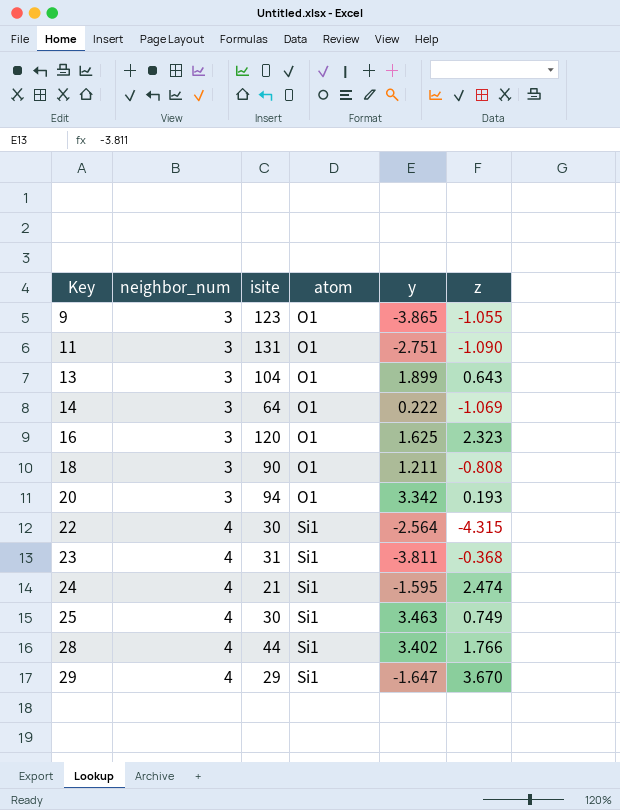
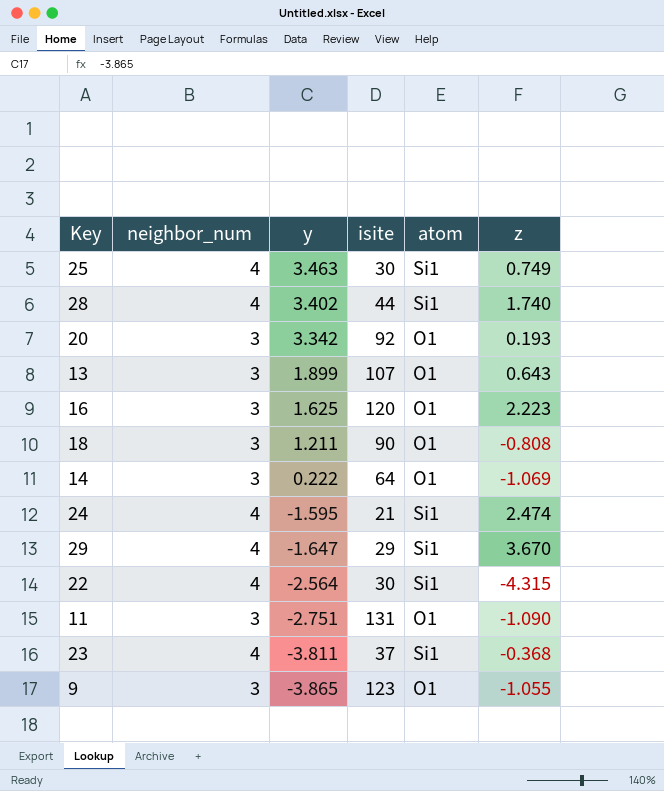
row order: Key ascending -> y descending
column y | position: 5 -> 3
28 | z: 1.766 -> 1.740
20 | isite: 94 -> 92
13 | isite: 104 -> 107
16 | z: 2.323 -> 2.223
23 | isite: 31 -> 37

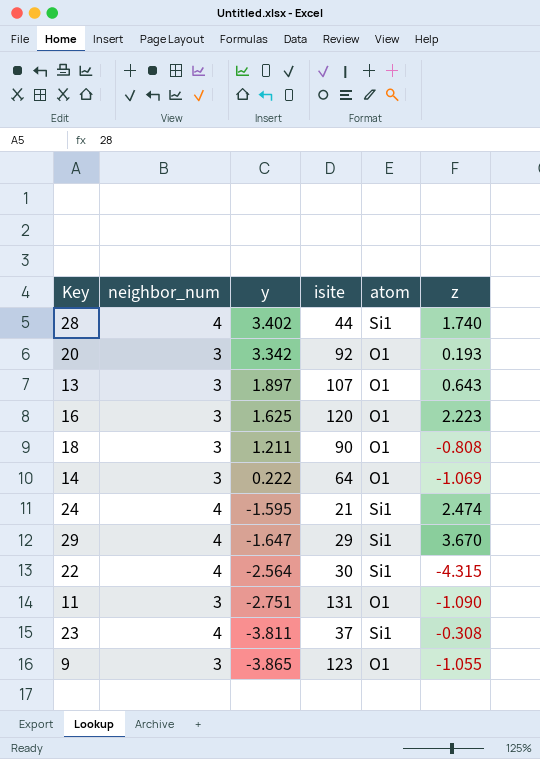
row 25: 4 | 3.463 | 30 | Si1 | 0.749 -> none
13 | y: 1.899 -> 1.897
23 | z: -0.368 -> -0.308

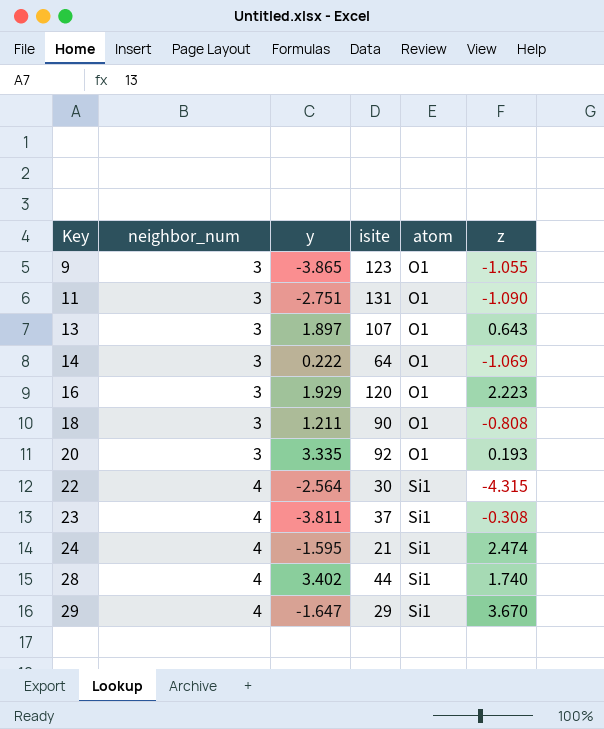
row order: y descending -> Key ascending
16 | y: 1.625 -> 1.929
20 | y: 3.342 -> 3.335

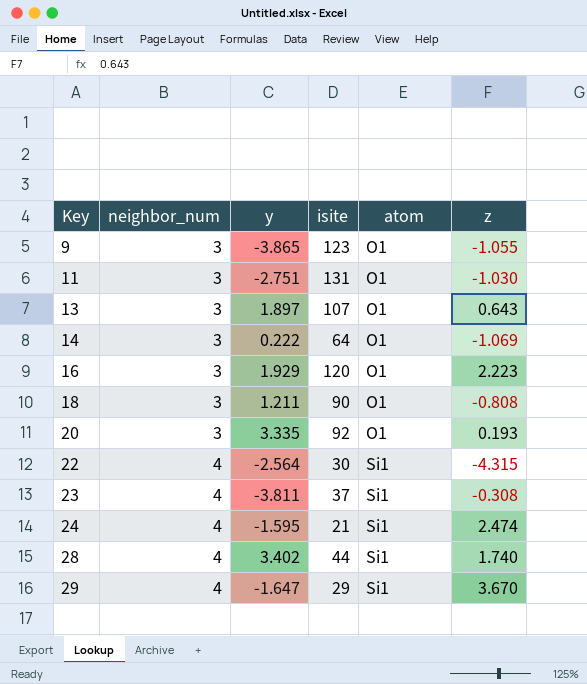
11 | z: -1.090 -> -1.030

